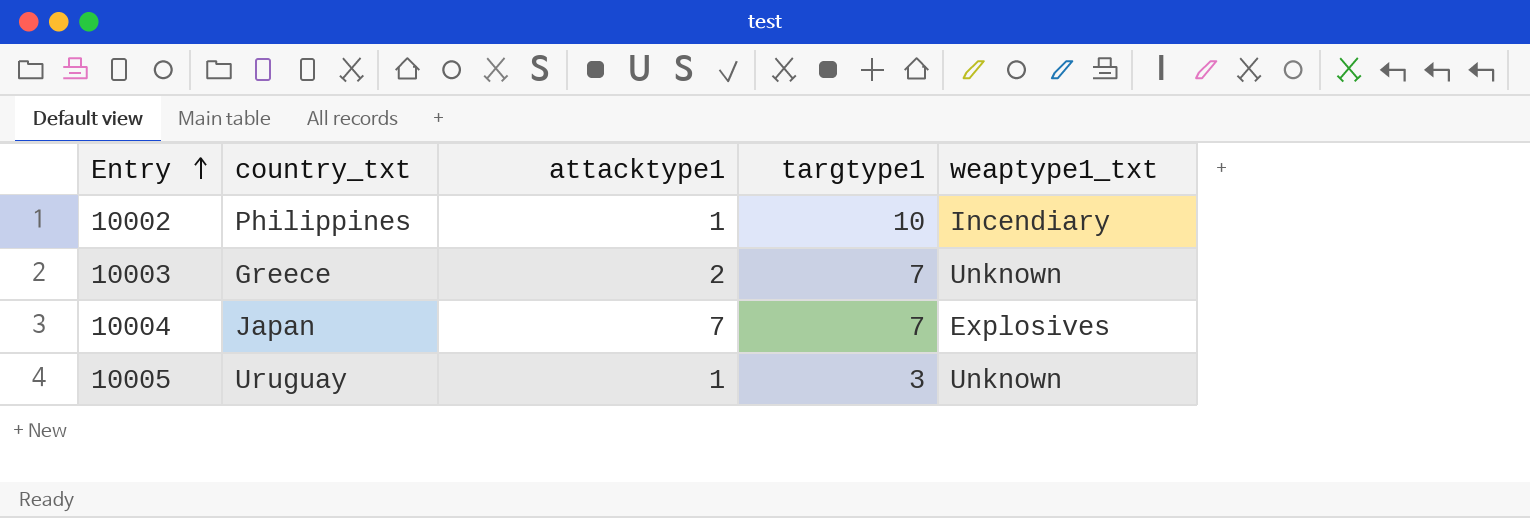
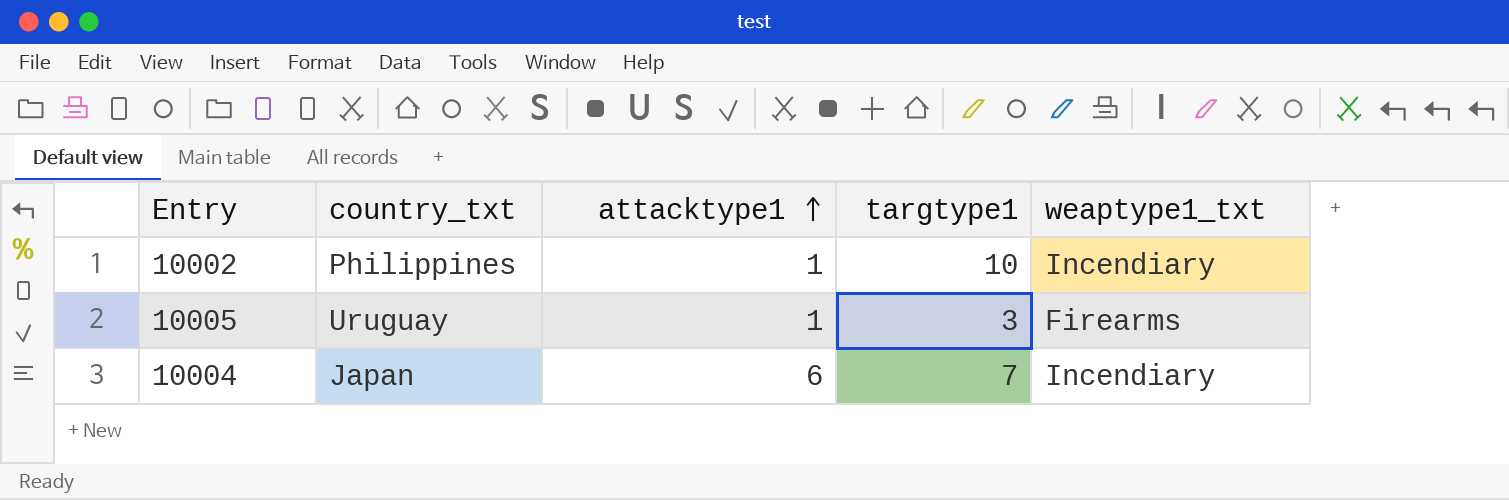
row order: Entry ascending -> attacktype1 ascending
row 10003: Greece | 2 | 7 | Unknown -> none
10005 | weaptype1_txt: Unknown -> Firearms
10004 | attacktype1: 7 -> 6
10004 | weaptype1_txt: Explosives -> Incendiary

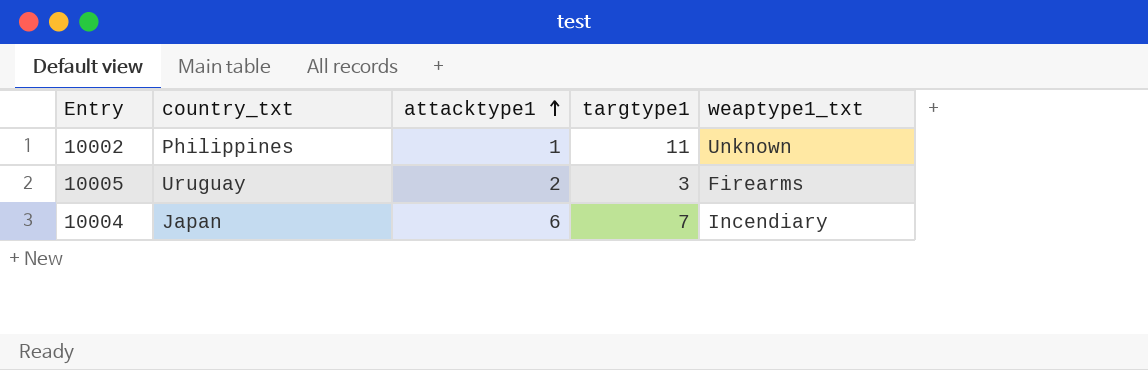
10002 | targtype1: 10 -> 11
10002 | weaptype1_txt: Incendiary -> Unknown
10005 | attacktype1: 1 -> 2

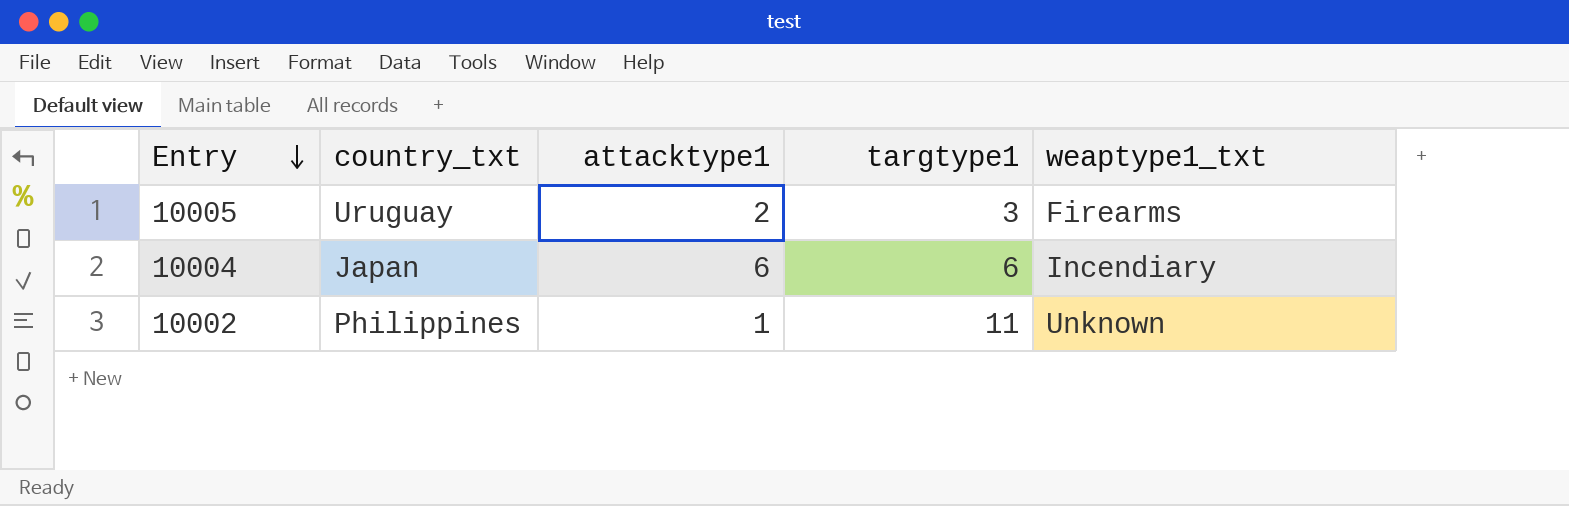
row order: attacktype1 ascending -> Entry descending
10004 | targtype1: 7 -> 6

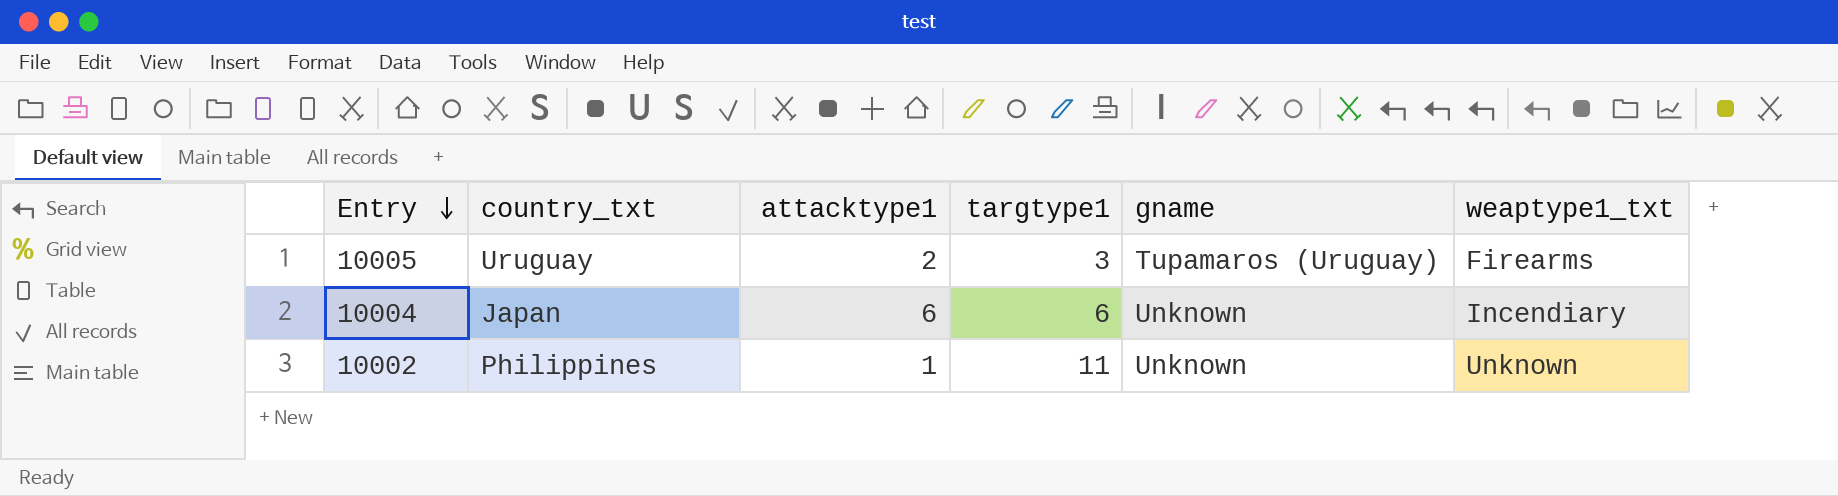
column gname | position: none -> 5

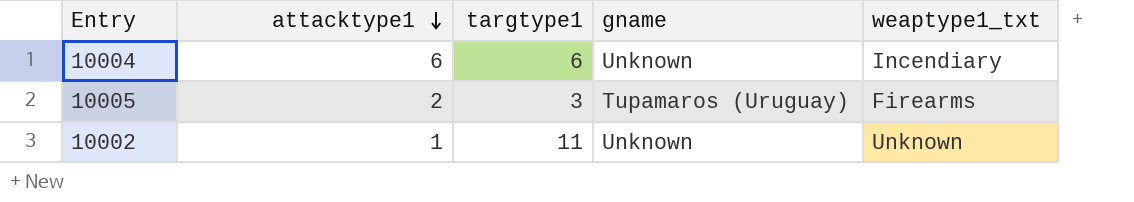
row order: Entry descending -> attacktype1 descending
column country_txt | position: 2 -> none

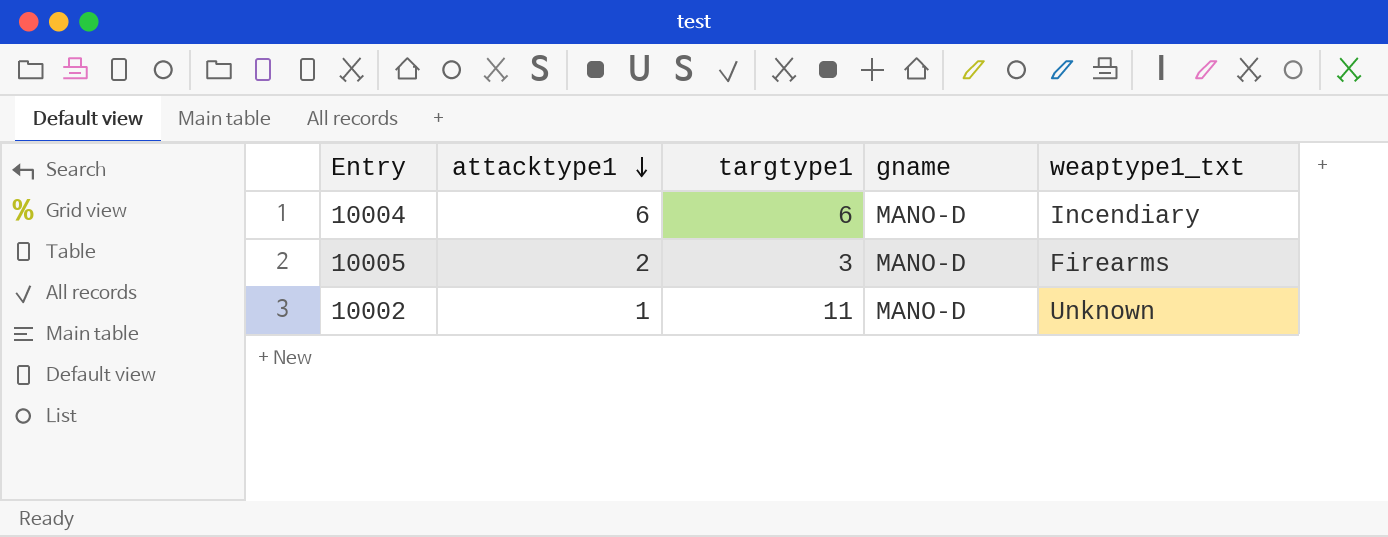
10004 | gname: Unknown -> MANO-D
10005 | gname: Tupamaros (Uruguay) -> MANO-D
10002 | gname: Unknown -> MANO-D

